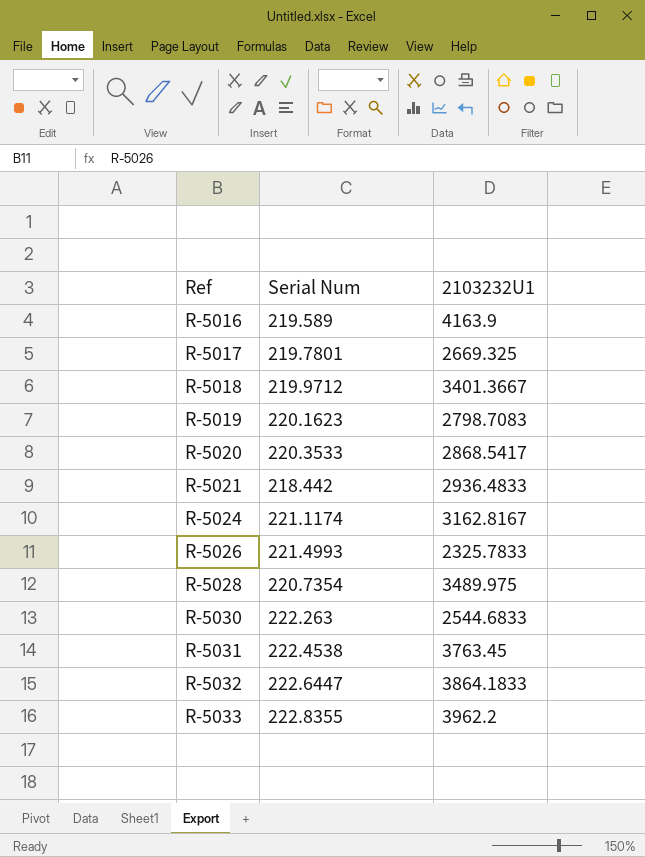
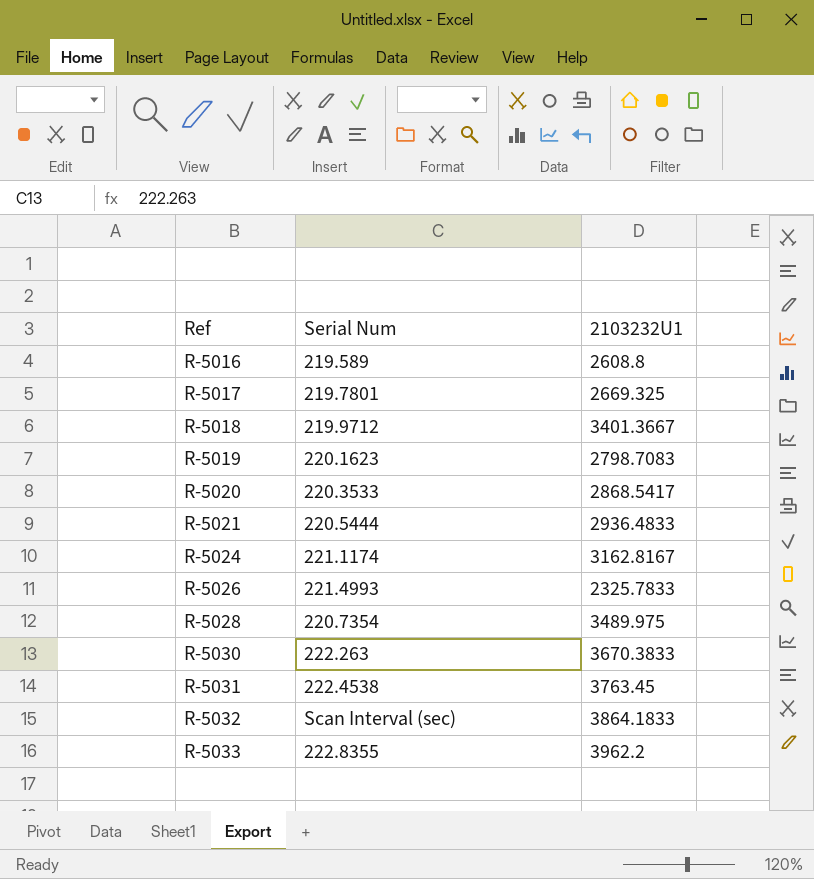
R-5016 | 2103232U1: 4163.9 -> 2608.8
R-5021 | Serial Num: 218.442 -> 220.5444
R-5030 | 2103232U1: 2544.6833 -> 3670.3833
R-5032 | Serial Num: 222.6447 -> Scan Interval (sec)

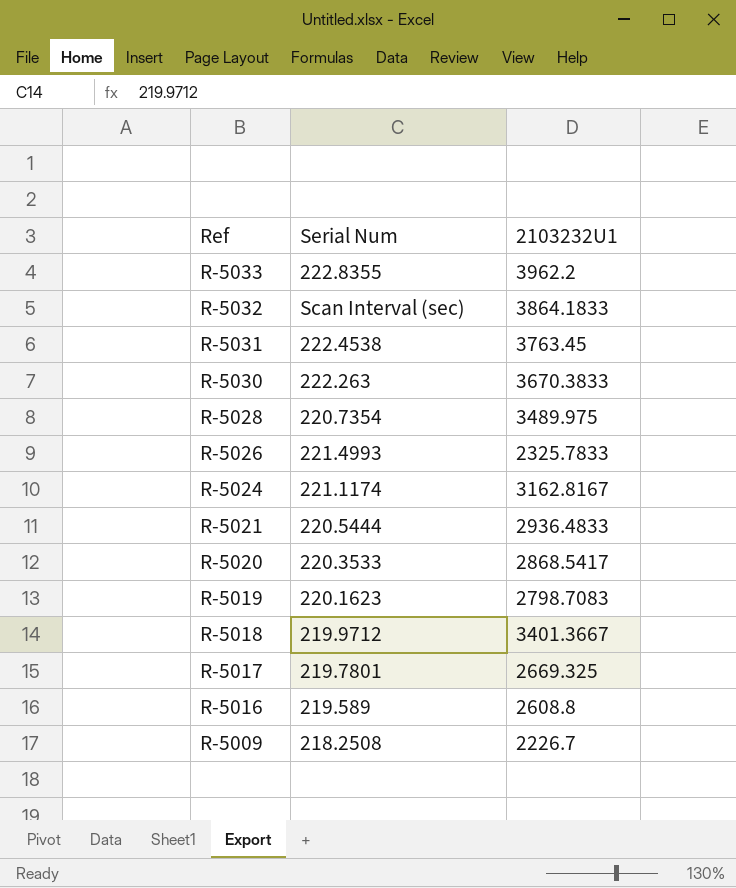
row order: Ref ascending -> Ref descending
row R-5009: none -> 218.2508 | 2226.7

